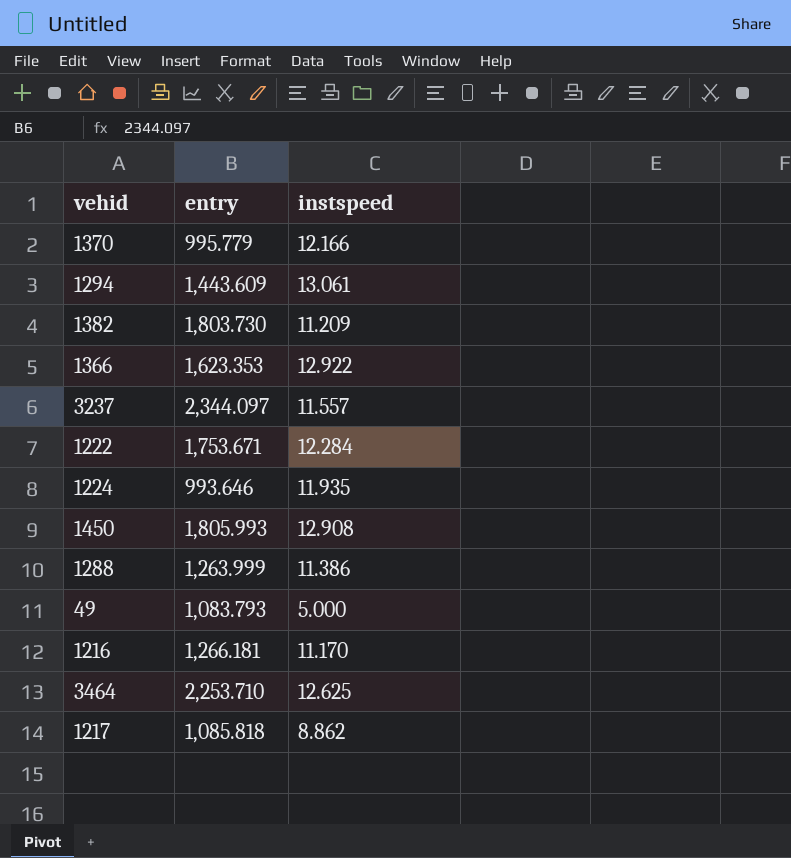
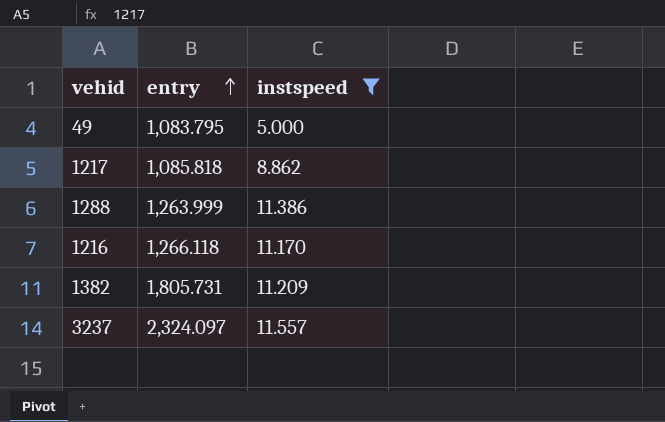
filter: none -> instspeed <= 11.557
row order: none -> entry ascending
49 | entry: 1,083.793 -> 1,083.795
1216 | entry: 1,266.181 -> 1,266.118
1382 | entry: 1,803.730 -> 1,805.731
3237 | entry: 2,344.097 -> 2,324.097

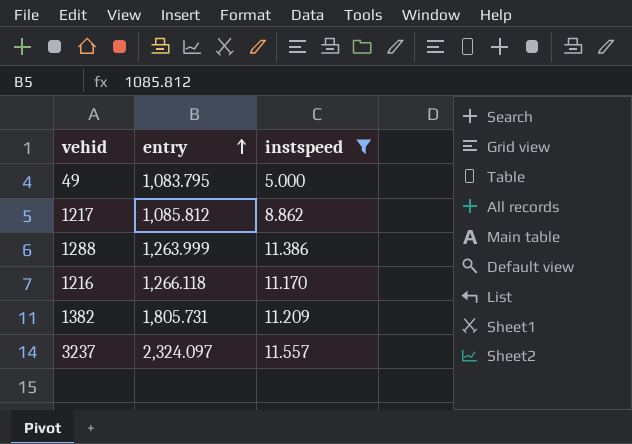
1217 | entry: 1,085.818 -> 1,085.812

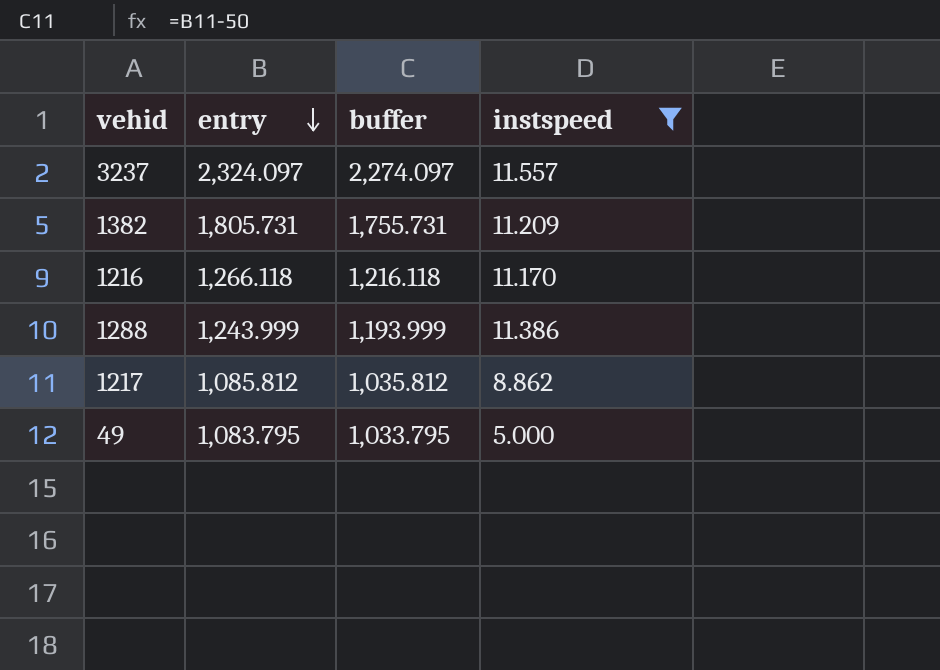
row order: entry ascending -> entry descending
column buffer | formula: none -> [entry] - 50
1288 | entry: 1,263.999 -> 1,243.999

